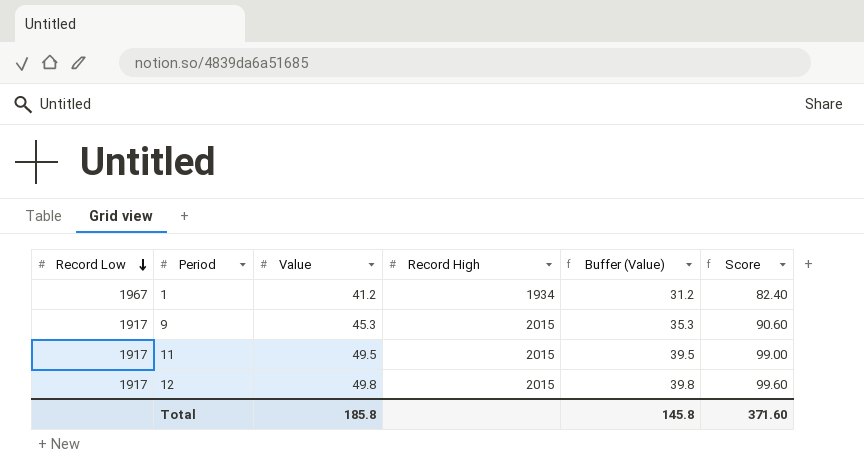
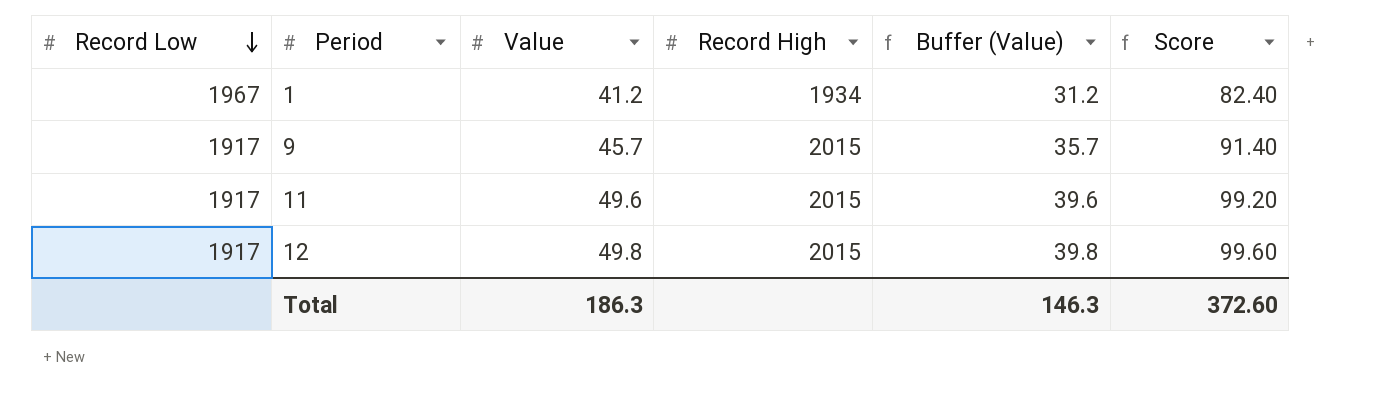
9 | Value: 45.3 -> 45.7
9 | Buffer (Value): 35.3 -> 35.7
9 | Score: 90.60 -> 91.40
11 | Value: 49.5 -> 49.6
11 | Buffer (Value): 39.5 -> 39.6
11 | Score: 99.00 -> 99.20
Total | Value: 185.8 -> 186.3
Total | Buffer (Value): 145.8 -> 146.3
Total | Score: 371.60 -> 372.60

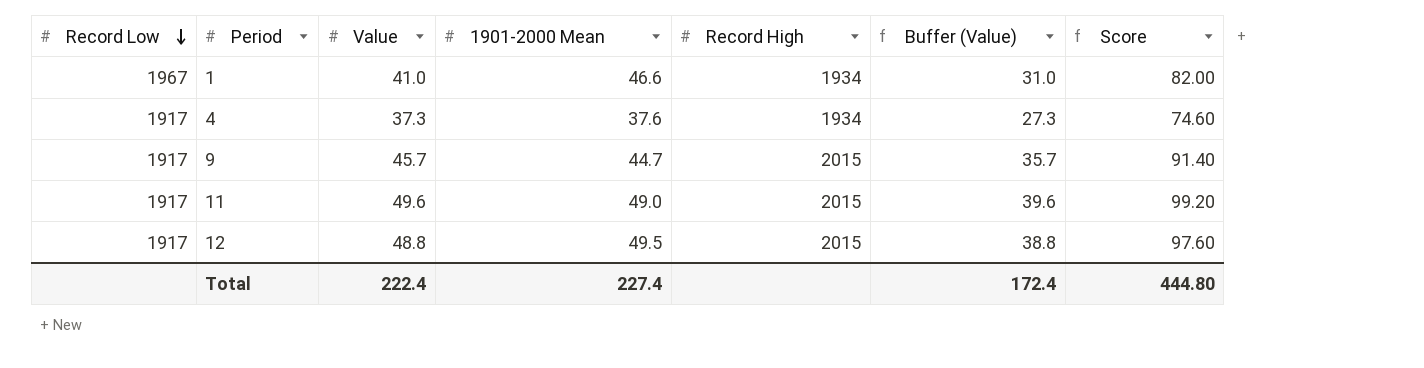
column 1901-2000 Mean | position: none -> 4
1 | Value: 41.2 -> 41.0
1 | Buffer (Value): 31.2 -> 31.0
1 | Score: 82.40 -> 82.00
row 4: none -> 1917 | 37.3 | 37.6 | 1934 | 27.3 | 74.60
12 | Value: 49.8 -> 48.8
12 | Buffer (Value): 39.8 -> 38.8
12 | Score: 99.60 -> 97.60
Total | Value: 186.3 -> 222.4
Total | Buffer (Value): 146.3 -> 172.4
Total | Score: 372.60 -> 444.80

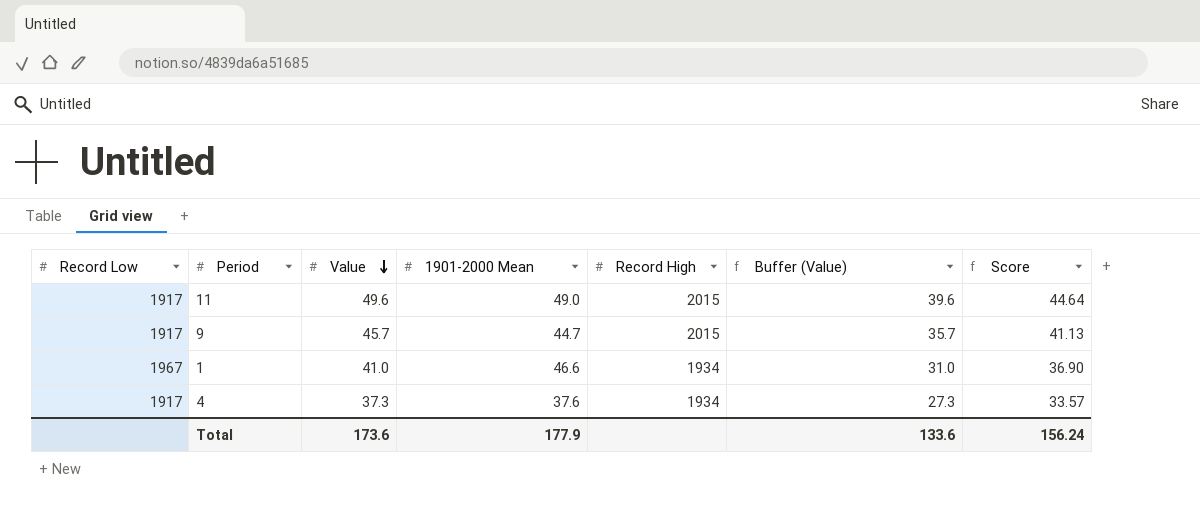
row order: Record Low descending -> Value descending
column Score | formula: [Value] * 2 -> [Value] * 0.9
row 12: 1917 | 48.8 | 49.5 | 2015 | 38.8 | 97.60 -> none
Total | Value: 222.4 -> 173.6
Total | 1901-2000 Mean: 227.4 -> 177.9
Total | Buffer (Value): 172.4 -> 133.6
Total | Score: 444.80 -> 156.24

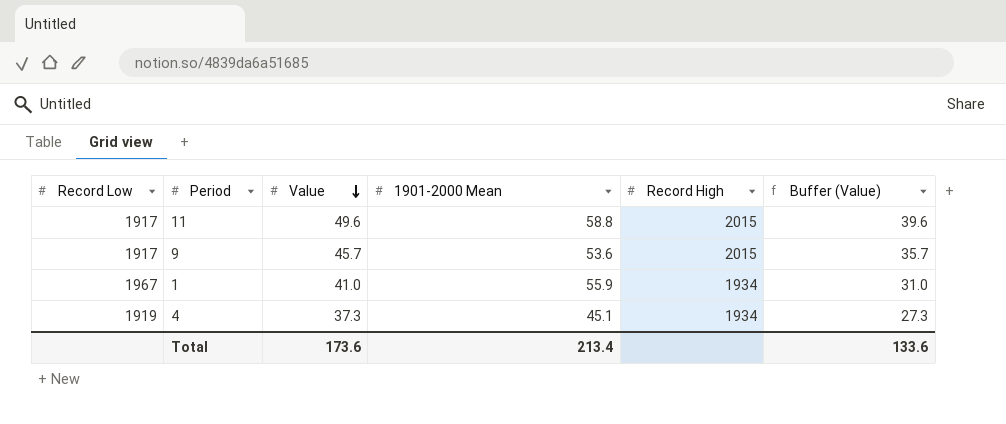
column Score | formula: [Value] * 0.9 -> none
11 | 1901-2000 Mean: 49.0 -> 58.8
9 | 1901-2000 Mean: 44.7 -> 53.6
1 | 1901-2000 Mean: 46.6 -> 55.9
4 | Record Low: 1917 -> 1919
4 | 1901-2000 Mean: 37.6 -> 45.1
Total | 1901-2000 Mean: 177.9 -> 213.4

